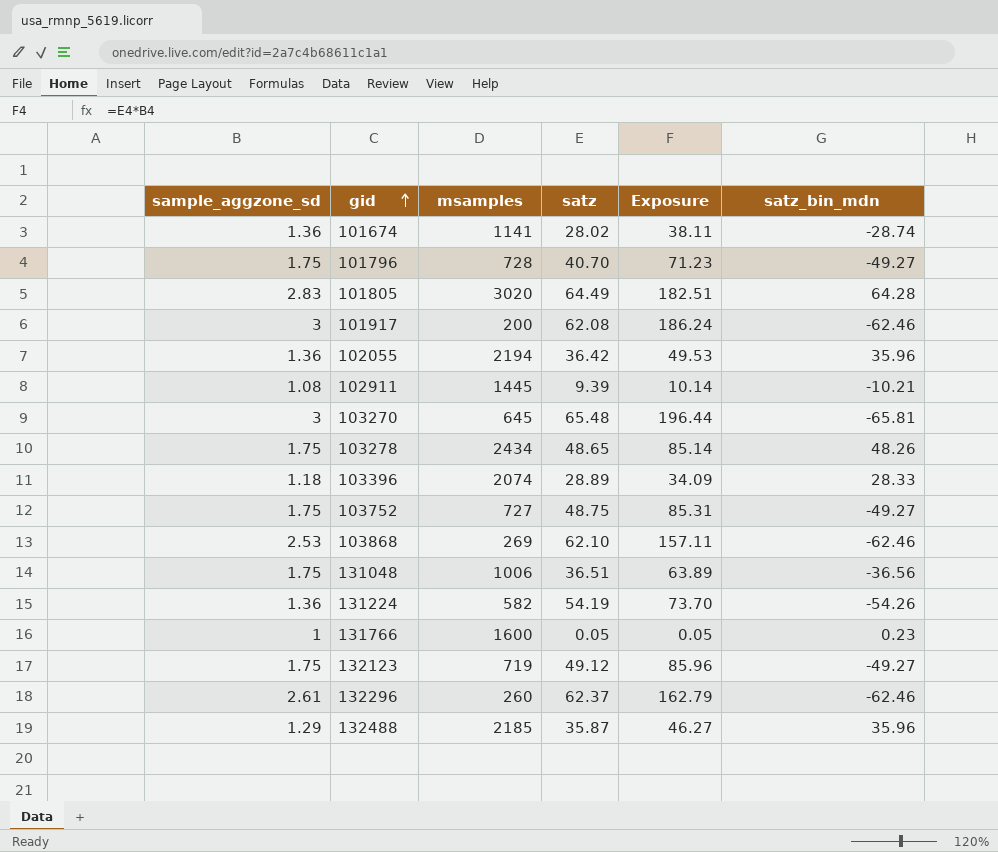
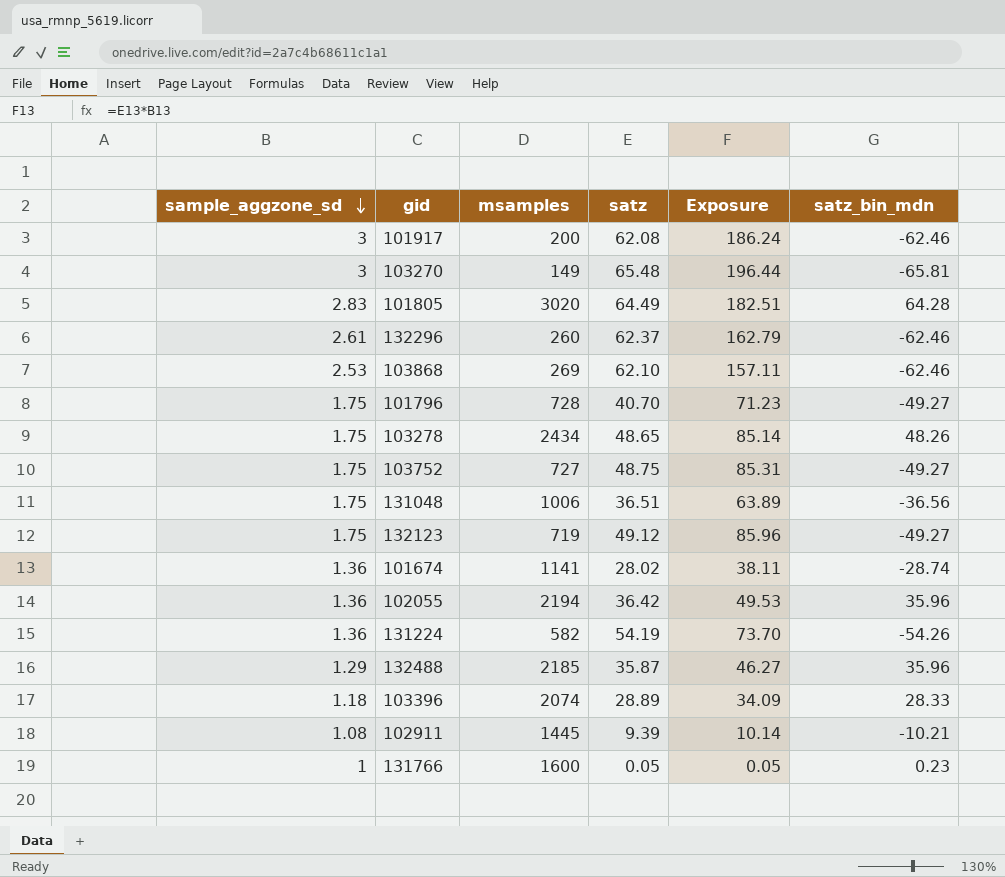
row order: gid ascending -> sample_aggzone_sd descending
103270 | msamples: 645 -> 149

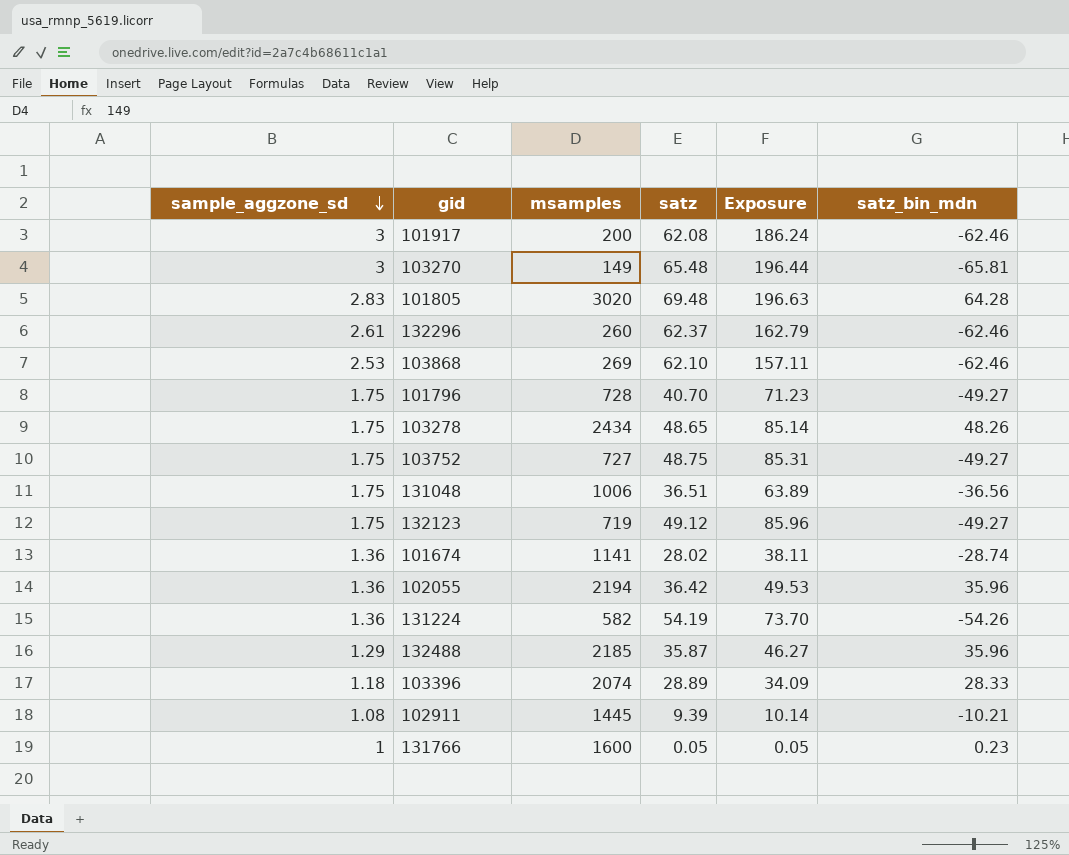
101805 | satz: 64.49 -> 69.48
101805 | Exposure: 182.51 -> 196.63

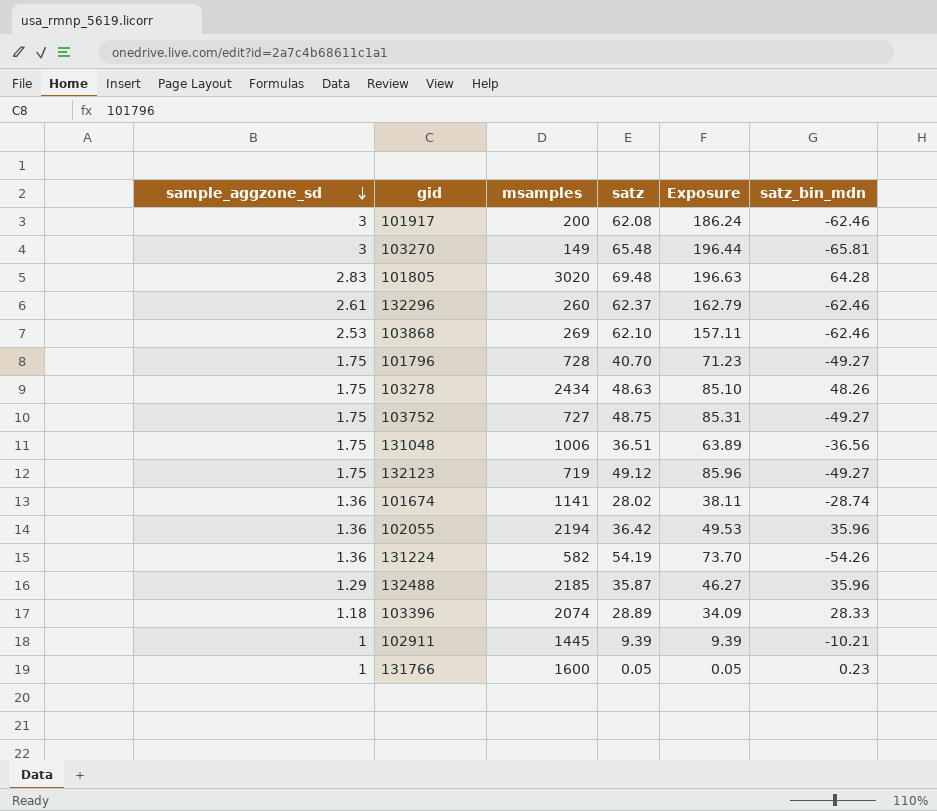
103278 | satz: 48.65 -> 48.63
103278 | Exposure: 85.14 -> 85.10
102911 | sample_aggzone_sd: 1.08 -> 1
102911 | Exposure: 10.14 -> 9.39

